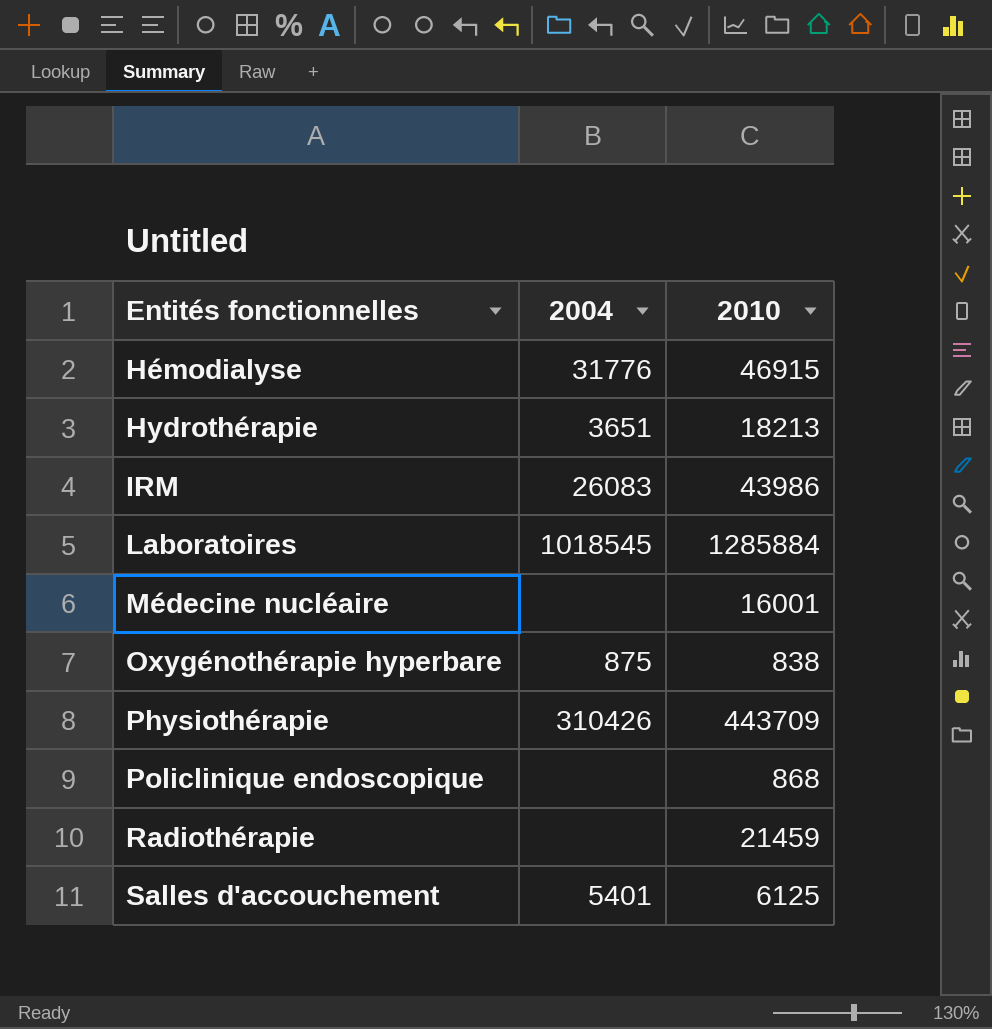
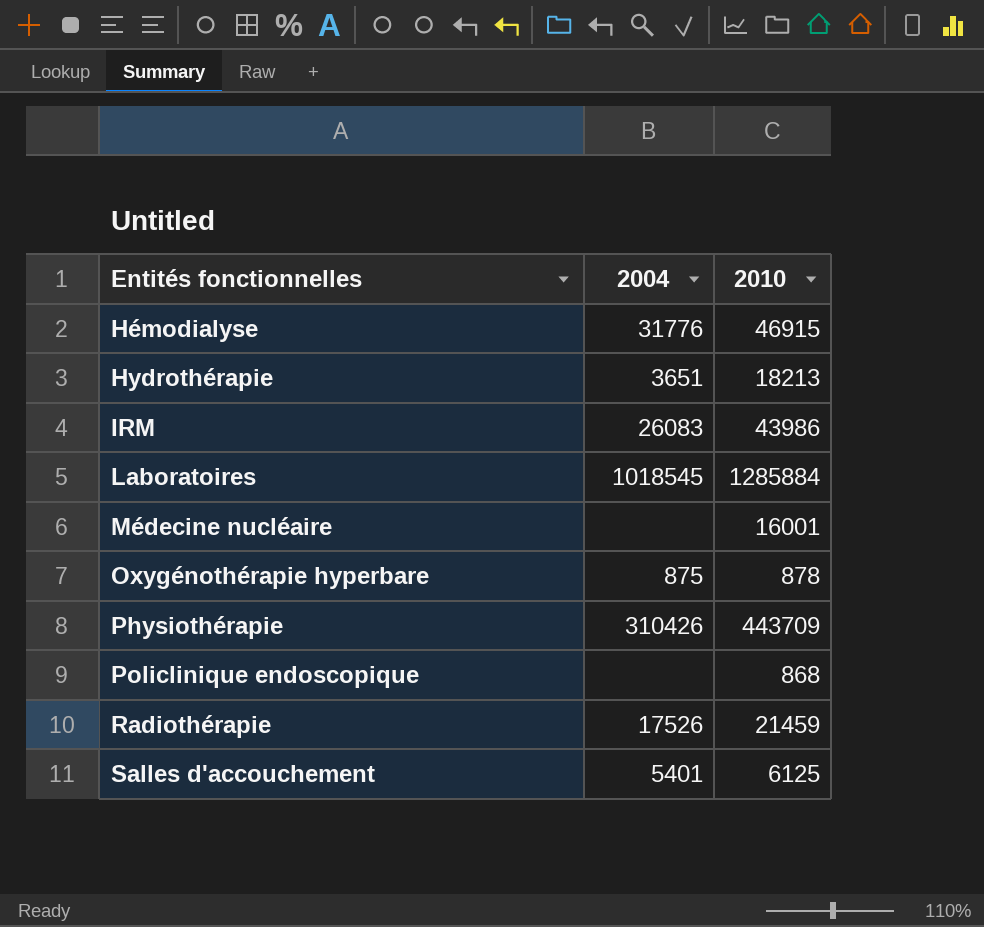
Oxygénothérapie hyperbare | 2010: 838 -> 878
Radiothérapie | 2004: none -> 17526

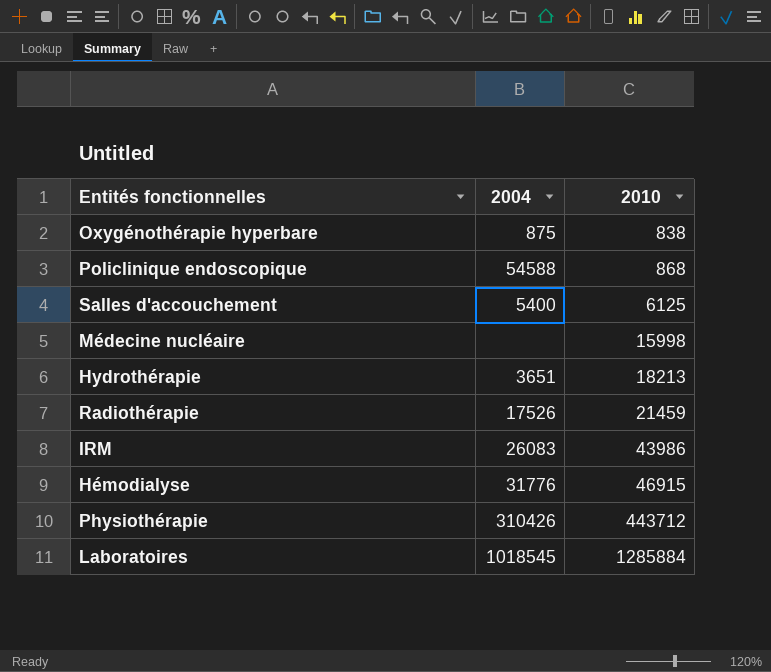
row order: Entités fonctionnelles ascending -> 2010 ascending
Oxygénothérapie hyperbare | 2010: 878 -> 838
Policlinique endoscopique | 2004: none -> 54588
Salles d'accouchement | 2004: 5401 -> 5400
Médecine nucléaire | 2010: 16001 -> 15998
Physiothérapie | 2010: 443709 -> 443712

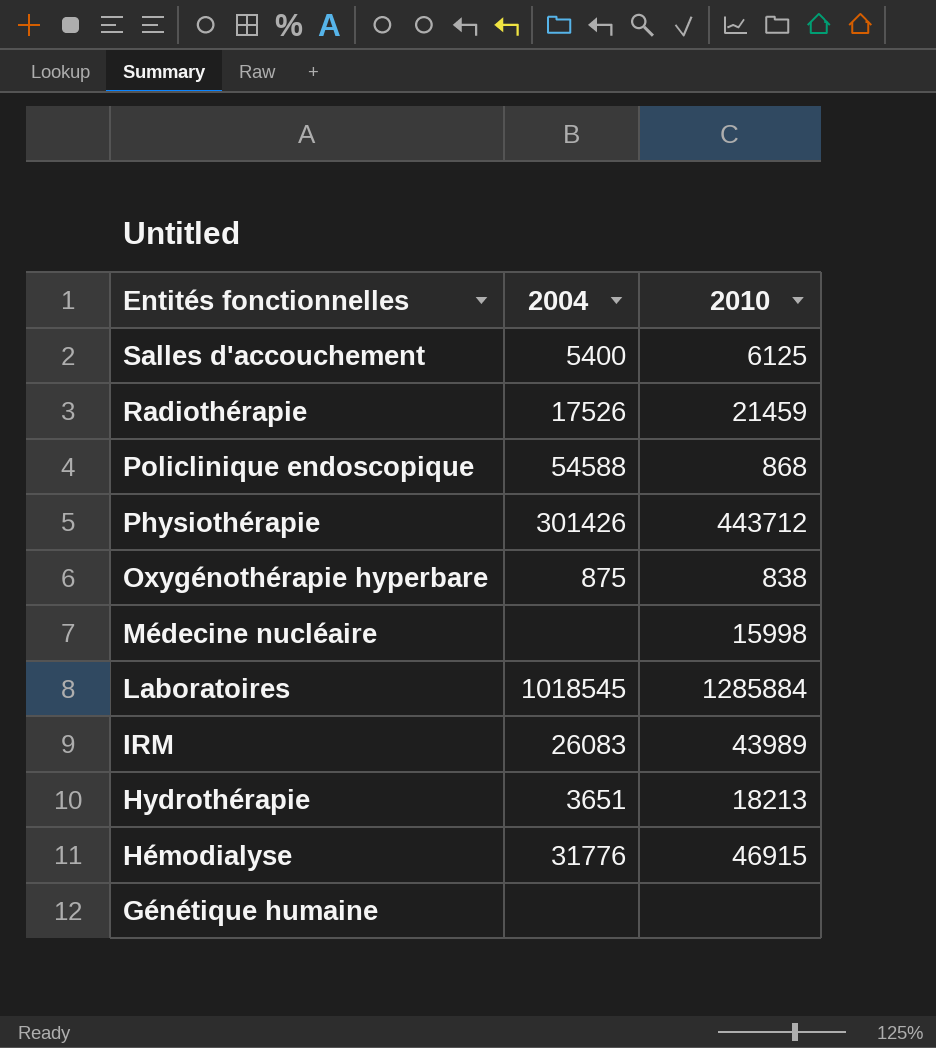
row order: 2010 ascending -> Entités fonctionnelles descending
Physiothérapie | 2004: 310426 -> 301426
IRM | 2010: 43986 -> 43989
row Génétique humaine: none -> none | none

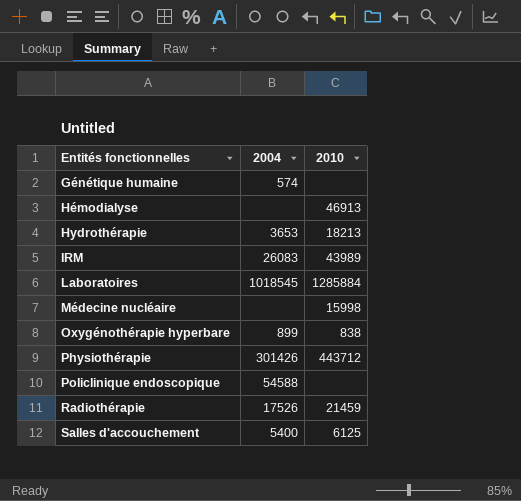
row order: Entités fonctionnelles descending -> Entités fonctionnelles ascending
Génétique humaine | 2004: none -> 574
Hémodialyse | 2004: 31776 -> none
Hémodialyse | 2010: 46915 -> 46913
Hydrothérapie | 2004: 3651 -> 3653
Oxygénothérapie hyperbare | 2004: 875 -> 899
Policlinique endoscopique | 2010: 868 -> none

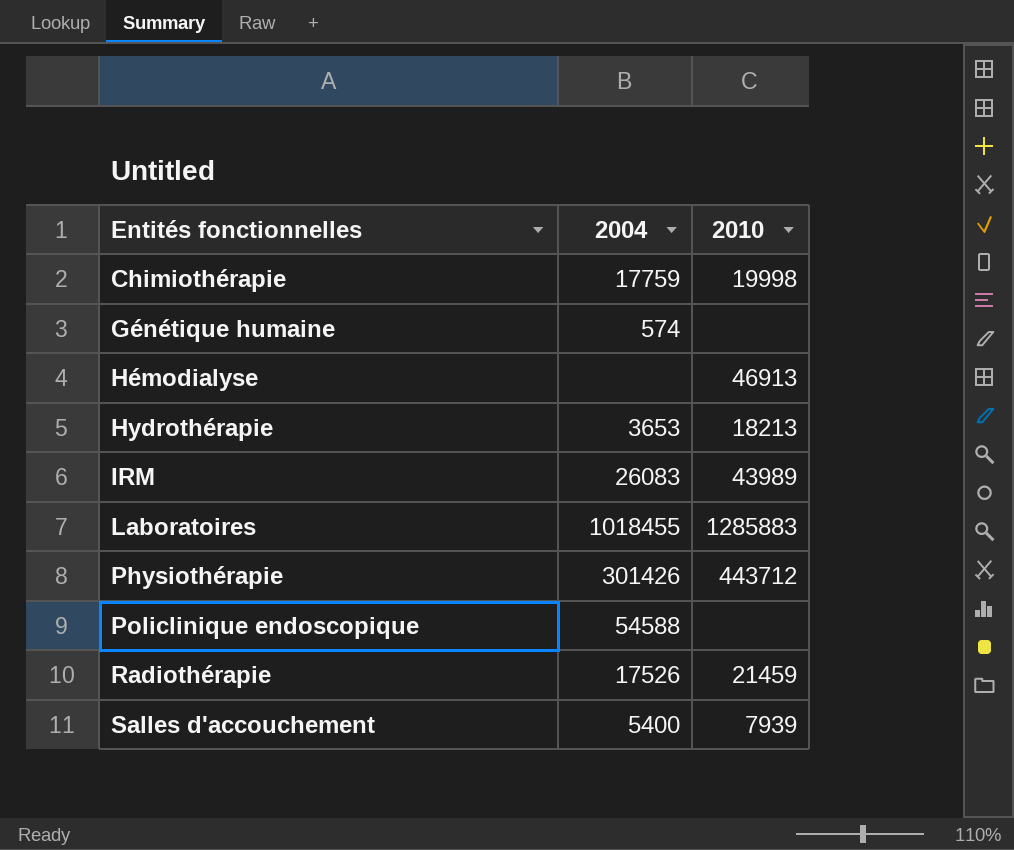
row Médecine nucléaire: none | 15998 -> none
row Oxygénothérapie hyperbare: 899 | 838 -> none
row Chimiothérapie: none -> 17759 | 19998
Laboratoires | 2004: 1018545 -> 1018455
Laboratoires | 2010: 1285884 -> 1285883
Salles d'accouchement | 2010: 6125 -> 7939

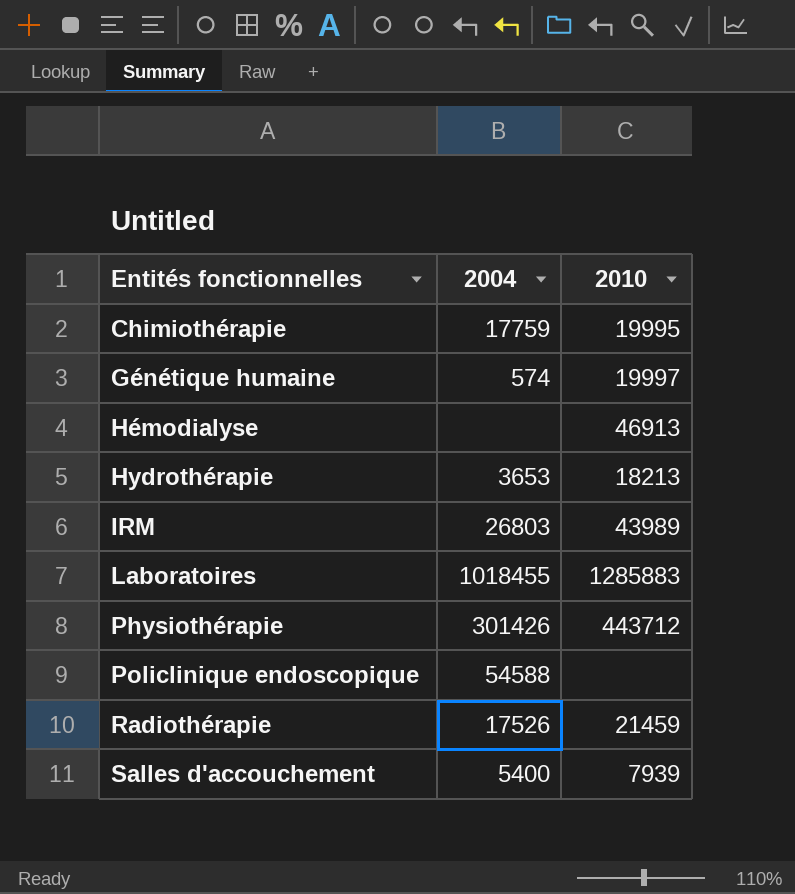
Chimiothérapie | 2010: 19998 -> 19995
Génétique humaine | 2010: none -> 19997
IRM | 2004: 26083 -> 26803

